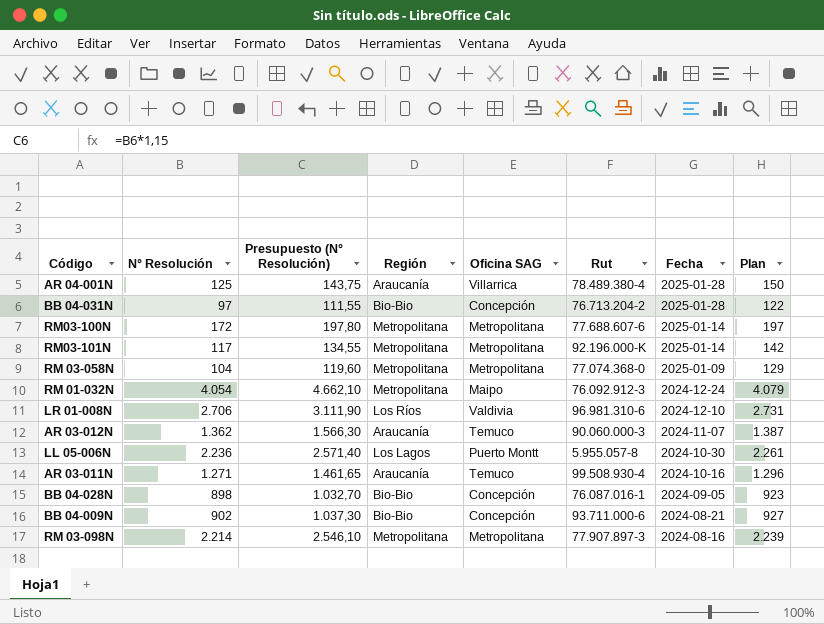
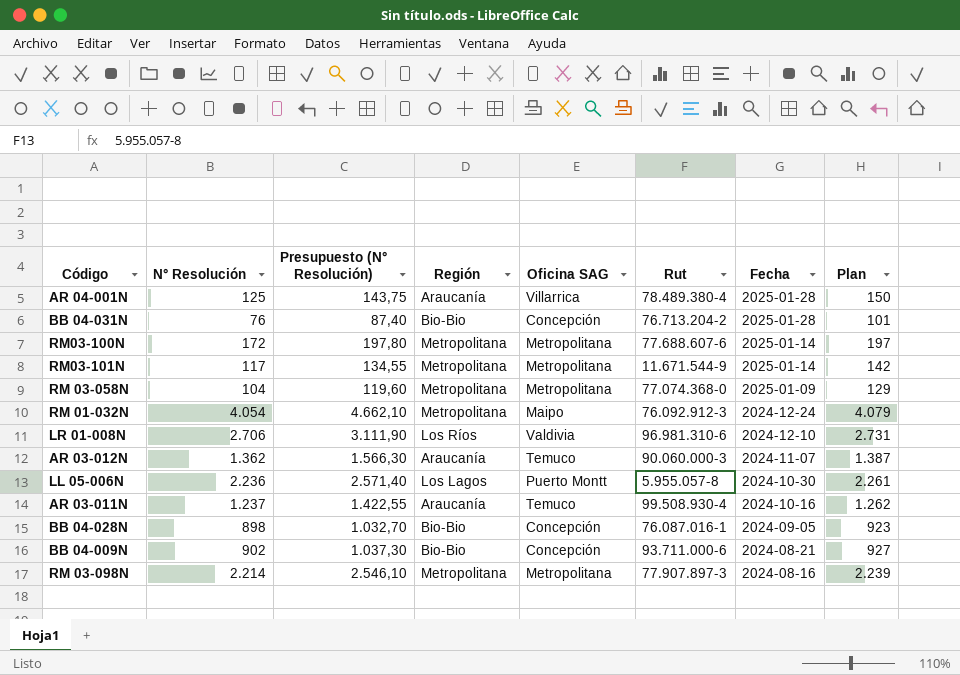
BB 04-031N | N° Resolución: 97 -> 76
BB 04-031N | Presupuesto (N° Resolución): 111,55 -> 87,40
BB 04-031N | Plan: 122 -> 101
RM03-101N | Rut: 92.196.000-K -> 11.671.544-9
AR 03-011N | N° Resolución: 1.271 -> 1.237
AR 03-011N | Presupuesto (N° Resolución): 1.461,65 -> 1.422,55
AR 03-011N | Plan: 1.296 -> 1.262

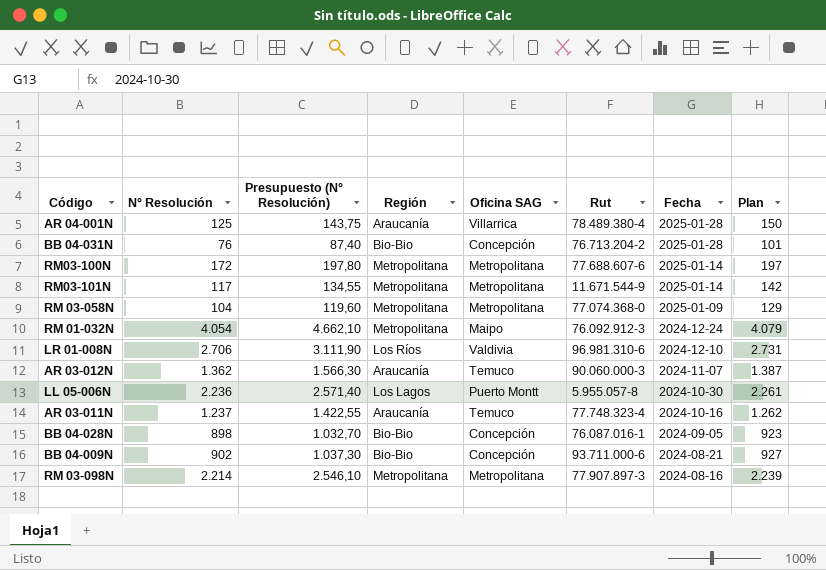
AR 03-011N | Rut: 99.508.930-4 -> 77.748.323-4

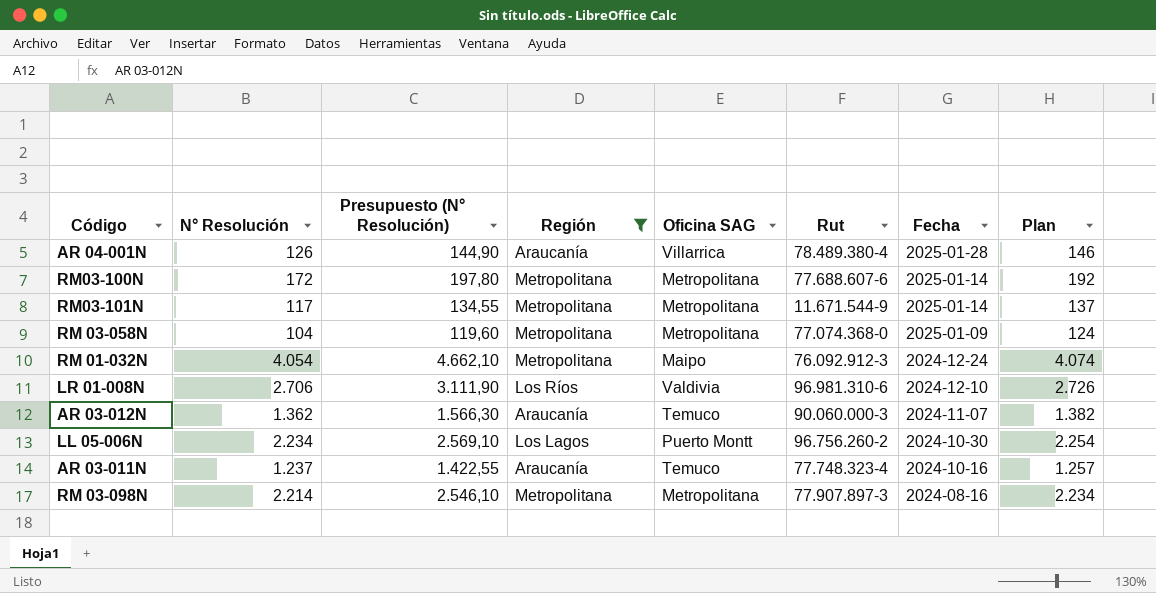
filter: none -> Región != Bio-Bio
column Plan | formula: [N° Resolución] + 25 -> [N° Resolución] + 20
AR 04-001N | N° Resolución: 125 -> 126
AR 04-001N | Presupuesto (N° Resolución): 143,75 -> 144,90
LL 05-006N | N° Resolución: 2.236 -> 2.234
LL 05-006N | Presupuesto (N° Resolución): 2.571,40 -> 2.569,10
LL 05-006N | Rut: 5.955.057-8 -> 96.756.260-2

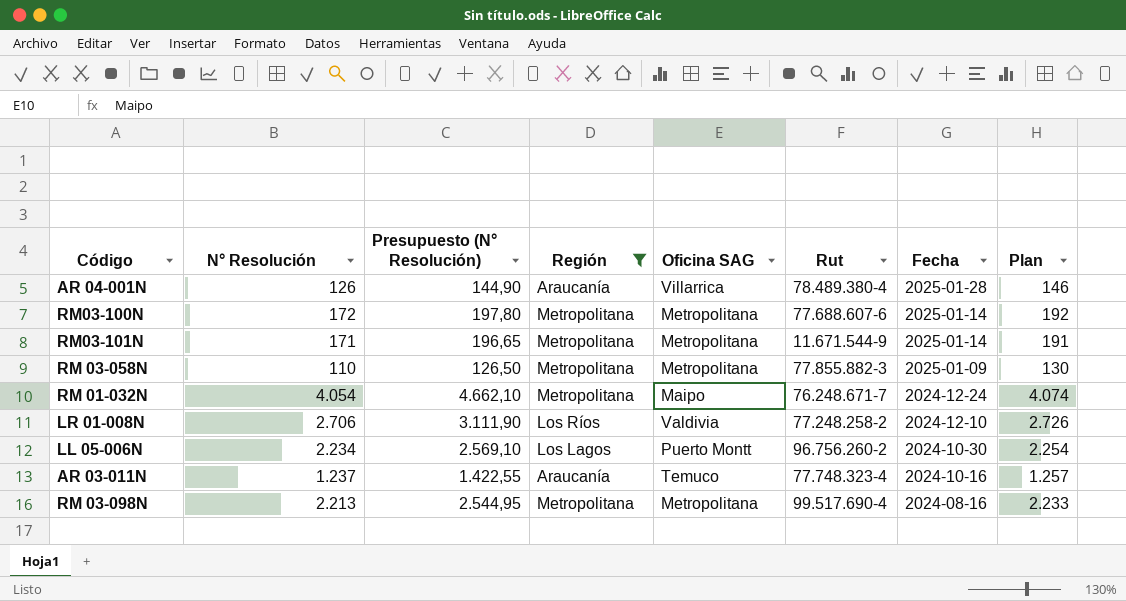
row AR 03-012N: 1.362 | 1.566,30 | Araucanía | Temuco | 90.060.000-3 | 2024-11-07 | 1.382 -> none
RM03-101N | N° Resolución: 117 -> 171
RM03-101N | Presupuesto (N° Resolución): 134,55 -> 196,65
RM03-101N | Plan: 137 -> 191
RM 03-058N | N° Resolución: 104 -> 110
RM 03-058N | Presupuesto (N° Resolución): 119,60 -> 126,50
RM 03-058N | Rut: 77.074.368-0 -> 77.855.882-3
RM 03-058N | Plan: 124 -> 130
RM 01-032N | Rut: 76.092.912-3 -> 76.248.671-7
LR 01-008N | Rut: 96.981.310-6 -> 77.248.258-2
RM 03-098N | N° Resolución: 2.214 -> 2.213
RM 03-098N | Presupuesto (N° Resolución): 2.546,10 -> 2.544,95
RM 03-098N | Rut: 77.907.897-3 -> 99.517.690-4
RM 03-098N | Plan: 2.234 -> 2.233

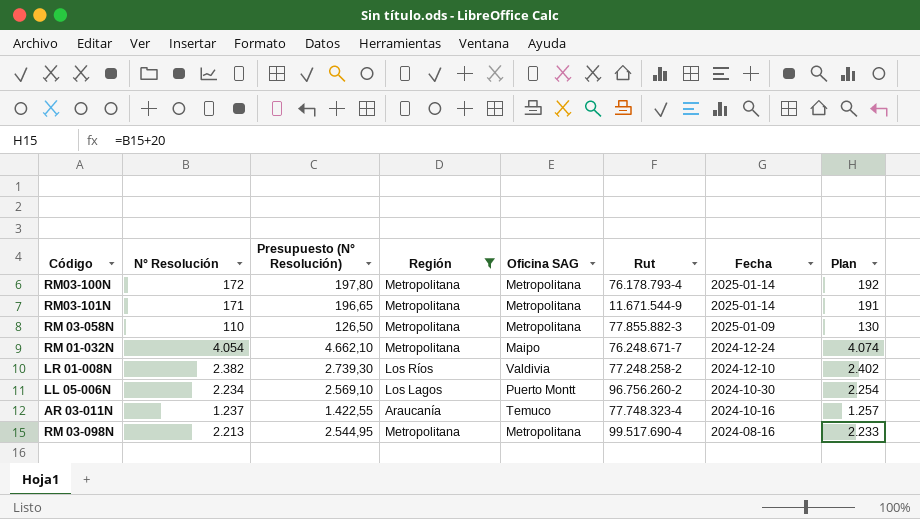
row AR 04-001N: 126 | 144,90 | Araucanía | Villarrica | 78.489.380-4 | 2025-01-28 | 146 -> none
RM03-100N | Rut: 77.688.607-6 -> 76.178.793-4
LR 01-008N | N° Resolución: 2.706 -> 2.382
LR 01-008N | Presupuesto (N° Resolución): 3.111,90 -> 2.739,30
LR 01-008N | Plan: 2.726 -> 2.402

